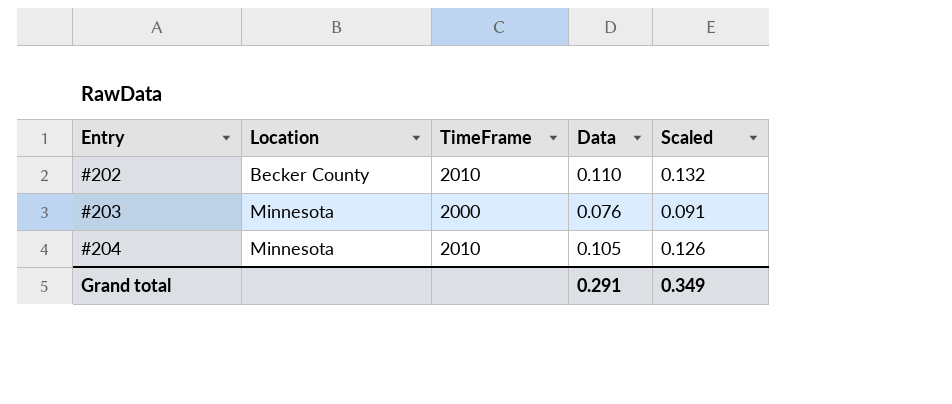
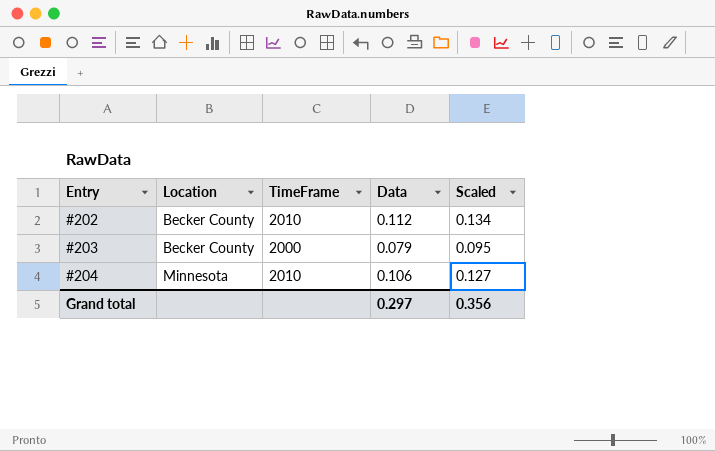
#202 | Data: 0.110 -> 0.112
#202 | Scaled: 0.132 -> 0.134
#203 | Location: Minnesota -> Becker County
#203 | Data: 0.076 -> 0.079
#203 | Scaled: 0.091 -> 0.095
#204 | Data: 0.105 -> 0.106
#204 | Scaled: 0.126 -> 0.127
Grand total | Data: 0.291 -> 0.297
Grand total | Scaled: 0.349 -> 0.356

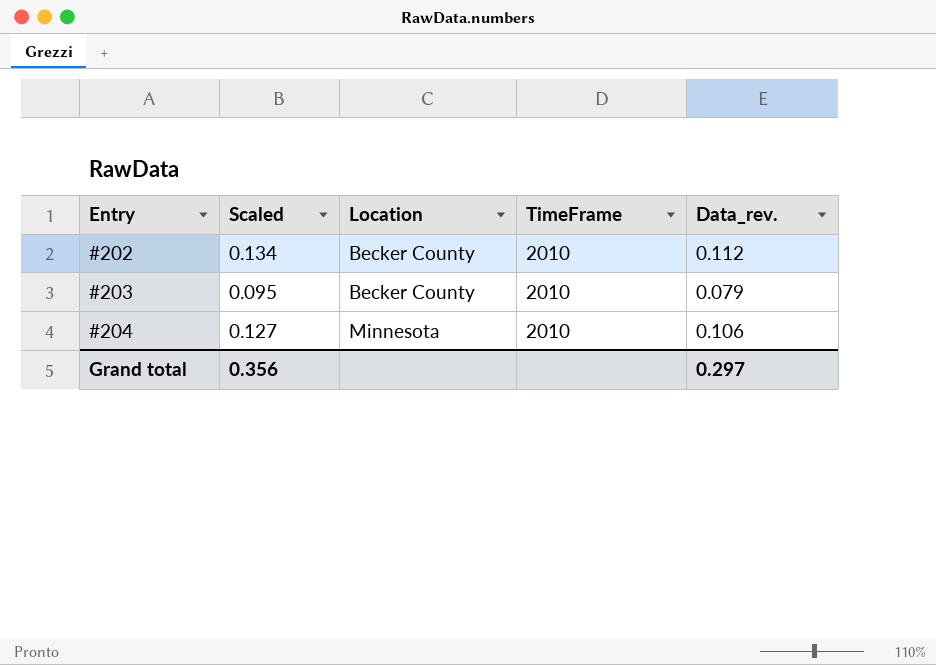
column Scaled | position: 5 -> 2
column name: Data -> Data_rev.
#203 | TimeFrame: 2000 -> 2010

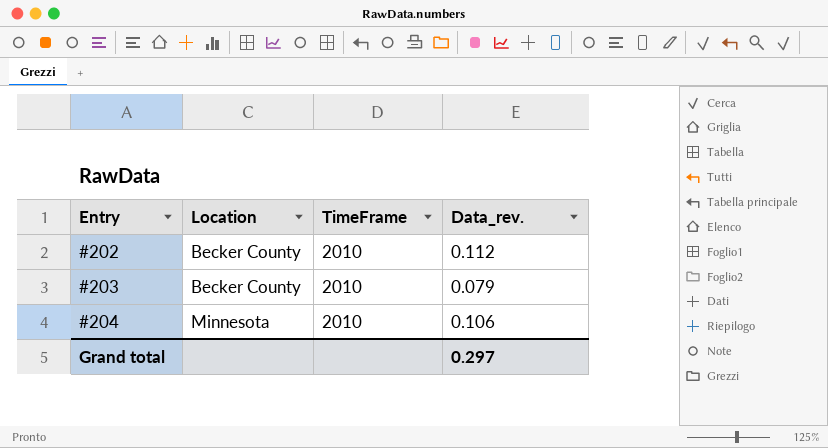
column Scaled | formula: [Data_rev.] * 1.2 -> none

